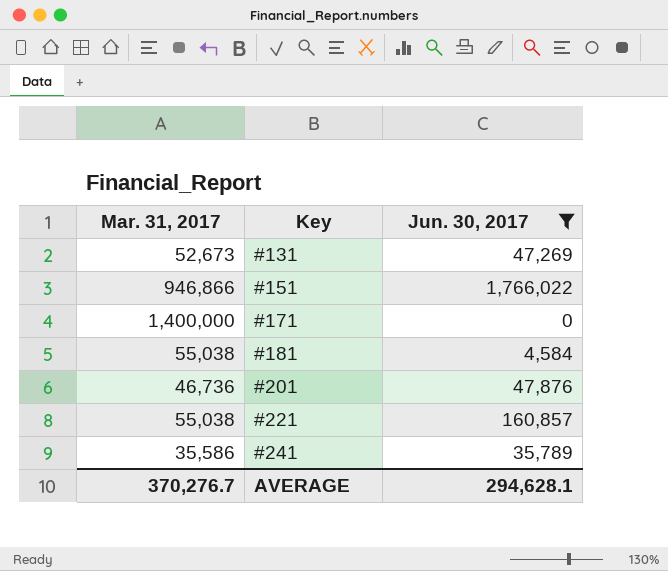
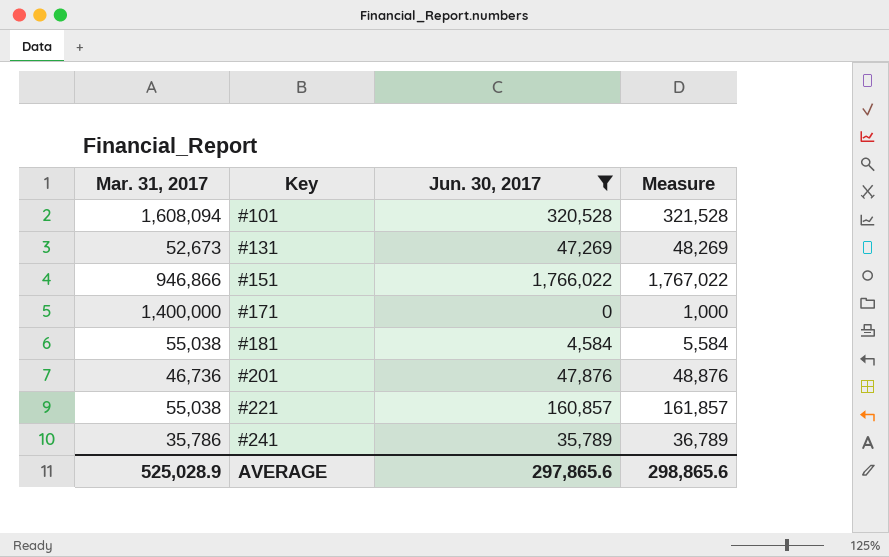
column Measure | formula: none -> [Jun. 30, 2017] + 1000
row #101: none -> 1,608,094 | 320,528 | 321,528
#241 | Mar. 31, 2017: 35,586 -> 35,786
AVERAGE | Mar. 31, 2017: 370,276.7 -> 525,028.9
AVERAGE | Jun. 30, 2017: 294,628.1 -> 297,865.6

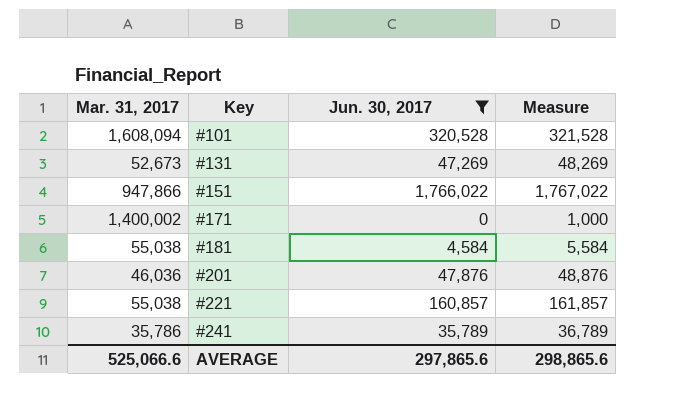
#151 | Mar. 31, 2017: 946,866 -> 947,866
#171 | Mar. 31, 2017: 1,400,000 -> 1,400,002
#201 | Mar. 31, 2017: 46,736 -> 46,036
AVERAGE | Mar. 31, 2017: 525,028.9 -> 525,066.6

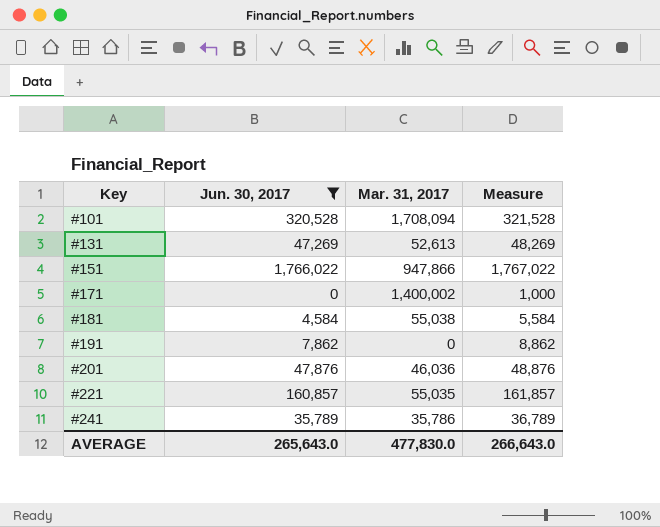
column Mar. 31, 2017 | position: 1 -> 3
#101 | Mar. 31, 2017: 1,608,094 -> 1,708,094
#131 | Mar. 31, 2017: 52,673 -> 52,613
row #191: none -> 7,862 | 0 | 8,862
#221 | Mar. 31, 2017: 55,038 -> 55,035
AVERAGE | Jun. 30, 2017: 297,865.6 -> 265,643.0
AVERAGE | Mar. 31, 2017: 525,066.6 -> 477,830.0
AVERAGE | Measure: 298,865.6 -> 266,643.0

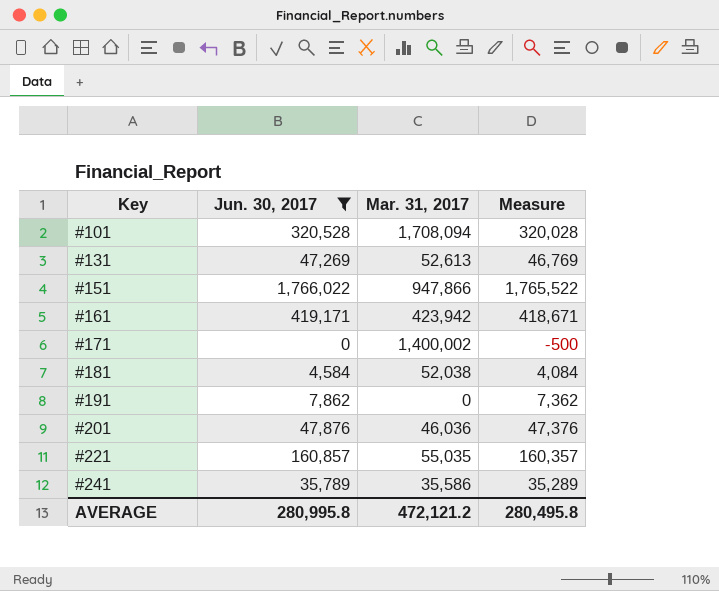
column Measure | formula: [Jun. 30, 2017] + 1000 -> [Jun. 30, 2017] - 500
row #161: none -> 419,171 | 423,942 | 418,671
#181 | Mar. 31, 2017: 55,038 -> 52,038
#241 | Mar. 31, 2017: 35,786 -> 35,586
AVERAGE | Jun. 30, 2017: 265,643.0 -> 280,995.8
AVERAGE | Mar. 31, 2017: 477,830.0 -> 472,121.2
AVERAGE | Measure: 266,643.0 -> 280,495.8

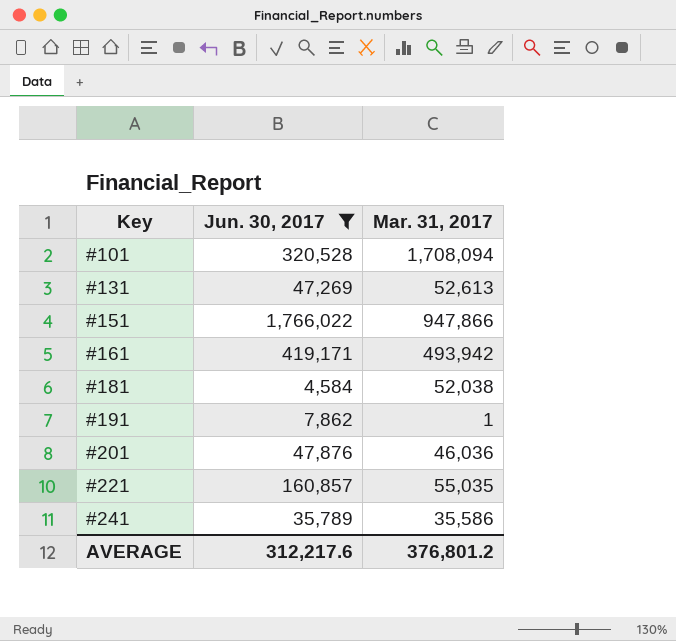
column Measure | formula: [Jun. 30, 2017] - 500 -> none
row #171: 0 | 1,400,002 | -500 -> none
#161 | Mar. 31, 2017: 423,942 -> 493,942
#191 | Mar. 31, 2017: 0 -> 1
AVERAGE | Jun. 30, 2017: 280,995.8 -> 312,217.6
AVERAGE | Mar. 31, 2017: 472,121.2 -> 376,801.2

